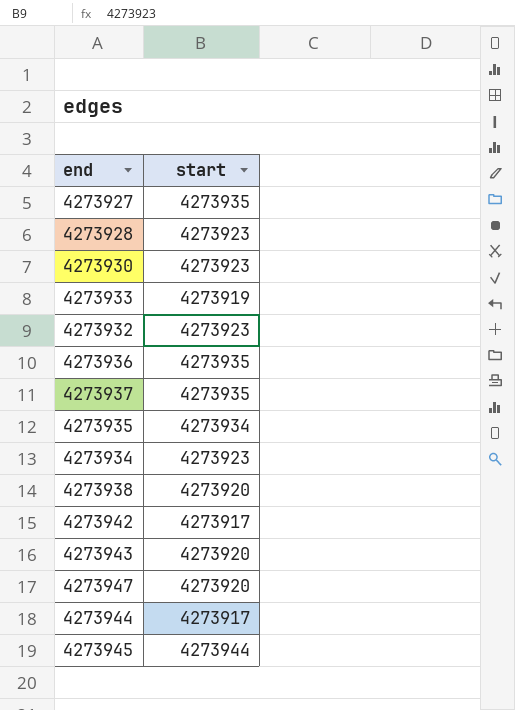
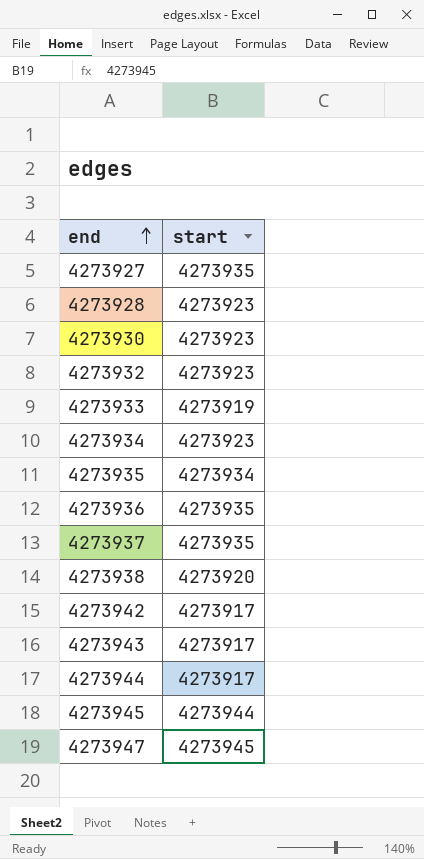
row order: none -> end ascending
4273943 | start: 4273920 -> 4273917
4273947 | start: 4273920 -> 4273945

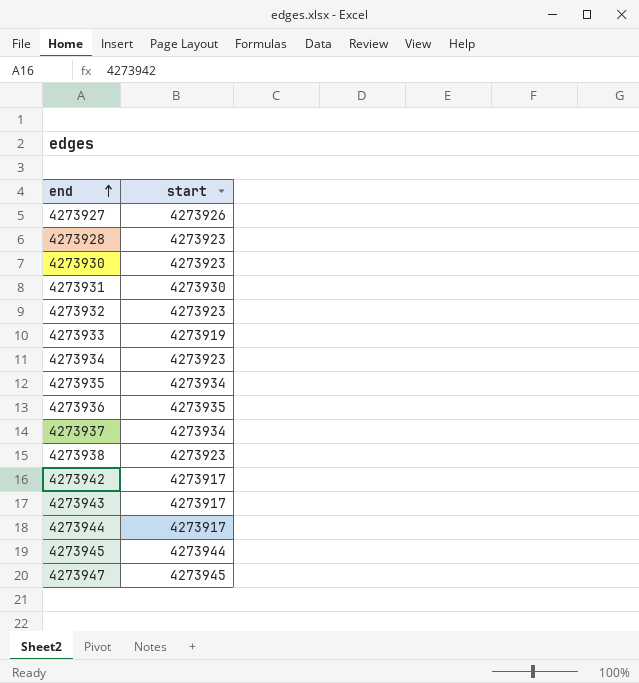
4273927 | start: 4273935 -> 4273926
row 4273931: none -> 4273930
4273937 | start: 4273935 -> 4273934
4273938 | start: 4273920 -> 4273923

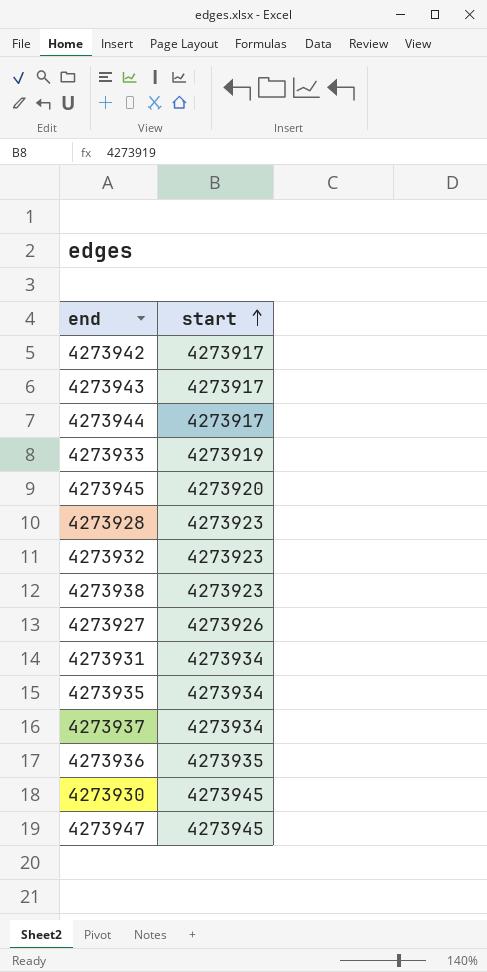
row order: end ascending -> start ascending
row 4273934: 4273923 -> none
4273945 | start: 4273944 -> 4273920
4273931 | start: 4273930 -> 4273934
4273930 | start: 4273923 -> 4273945

